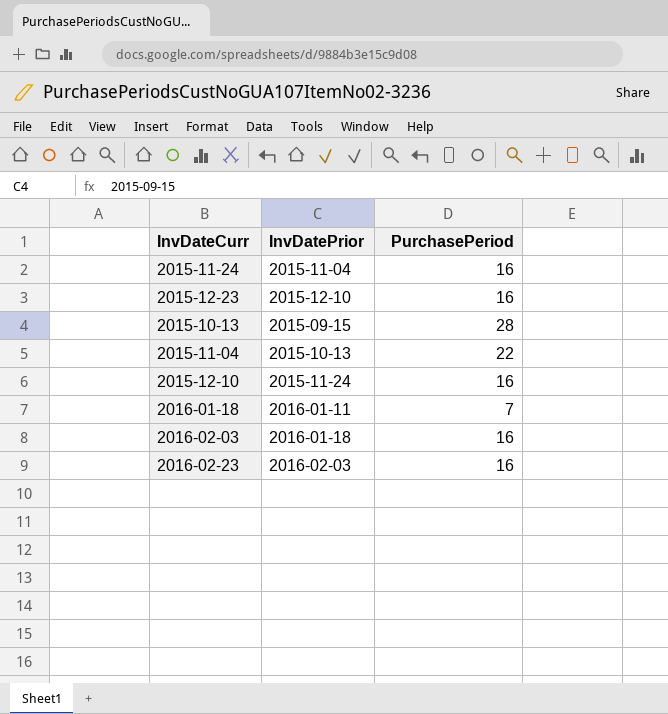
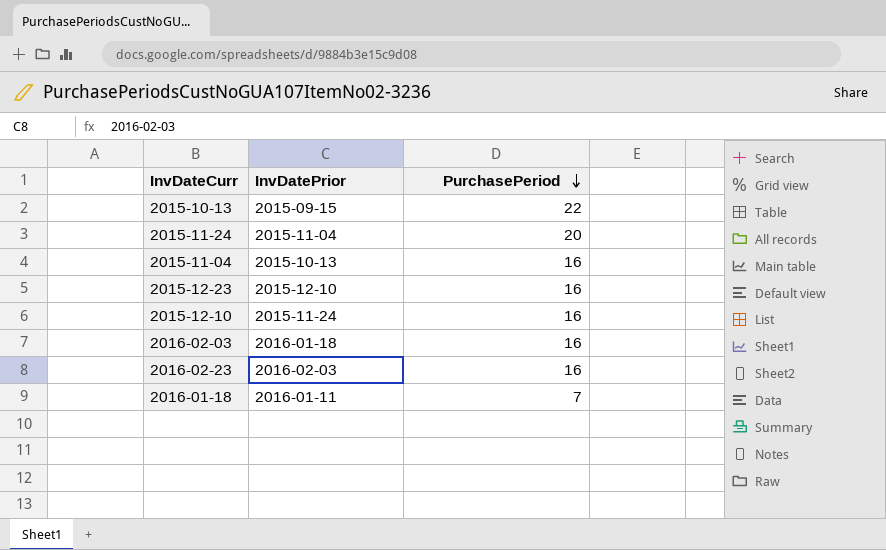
row order: none -> PurchasePeriod descending
2015-10-13 | PurchasePeriod: 28 -> 22
2015-11-24 | PurchasePeriod: 16 -> 20
2015-11-04 | PurchasePeriod: 22 -> 16

